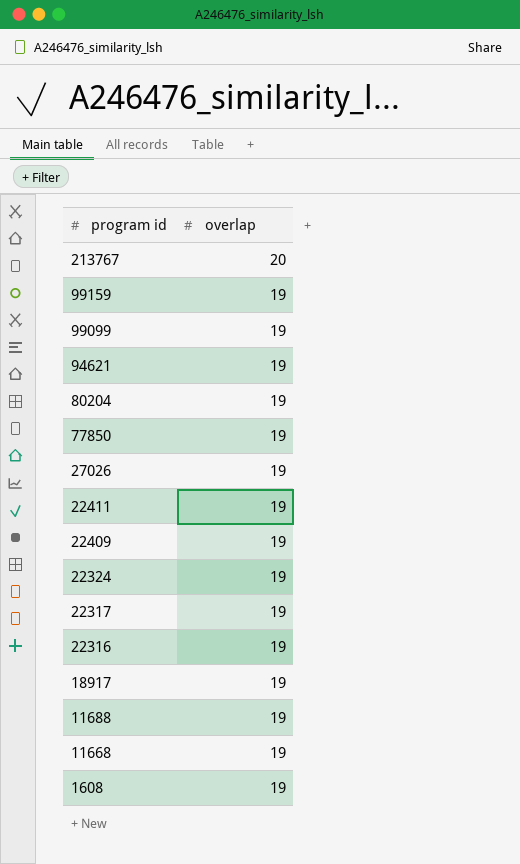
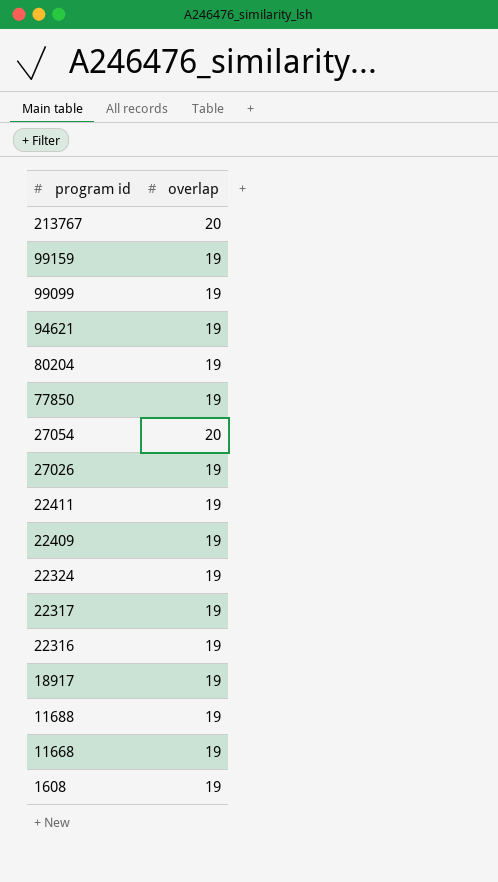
row 27054: none -> 20

